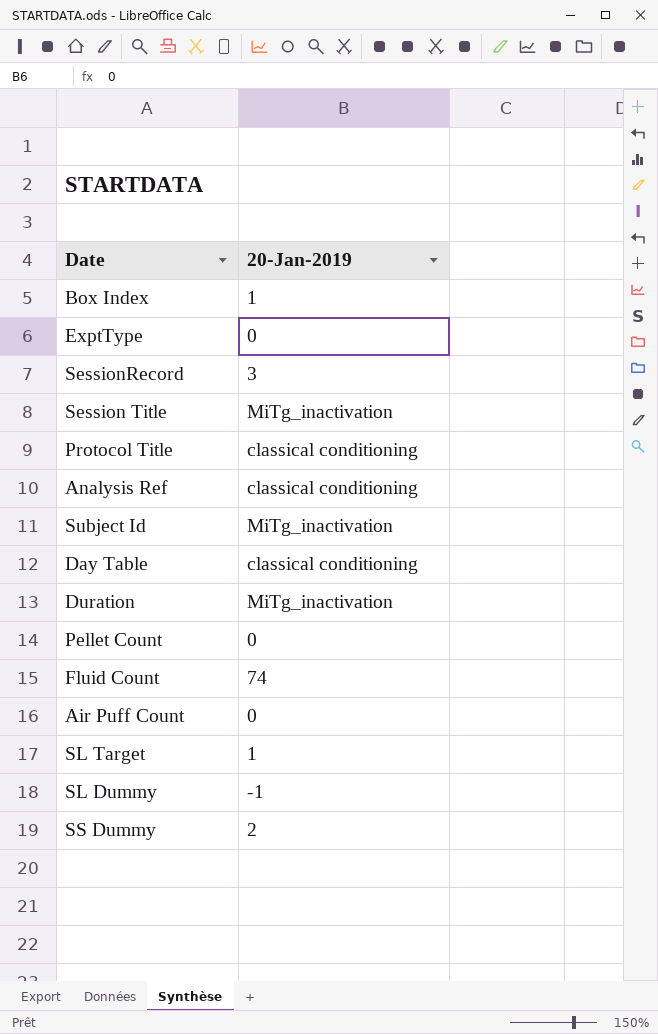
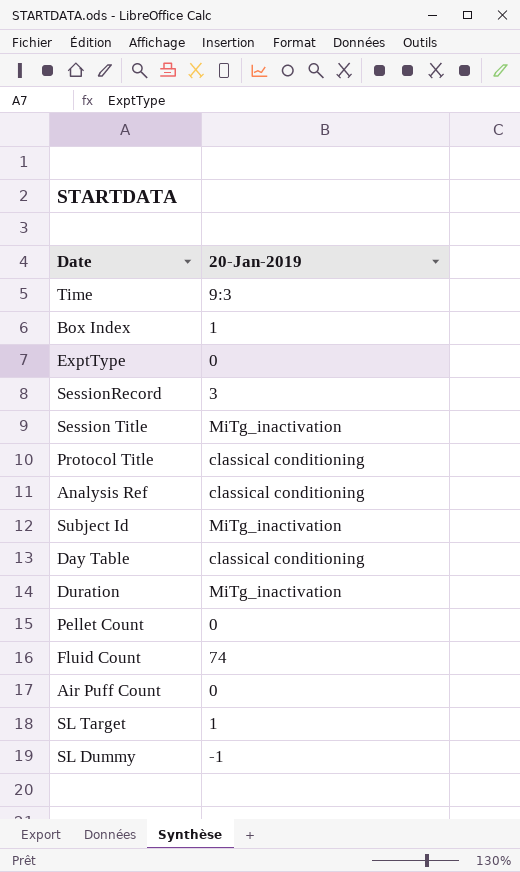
row SS Dummy: 2 -> none
row Time: none -> 9:3

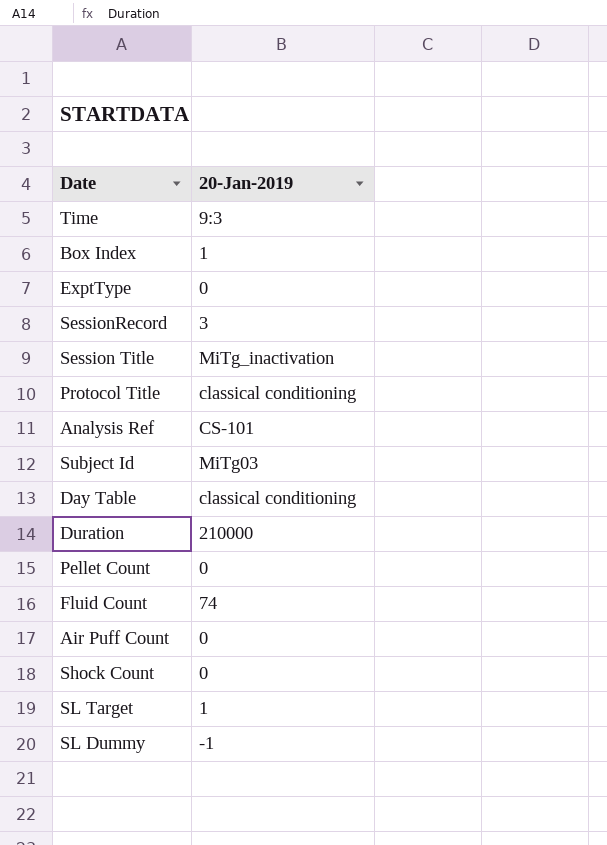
Analysis Ref | 20-Jan-2019: classical conditioning -> CS-101
Subject Id | 20-Jan-2019: MiTg_inactivation -> MiTg03
Duration | 20-Jan-2019: MiTg_inactivation -> 210000
row Shock Count: none -> 0

